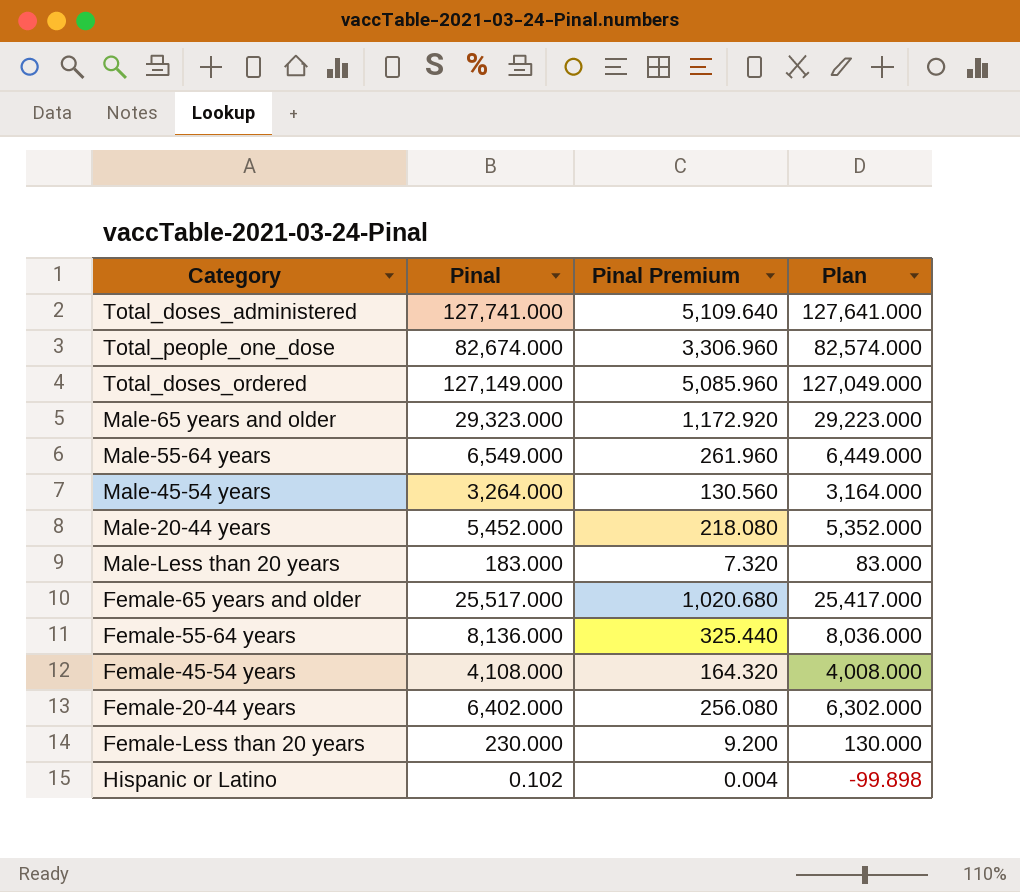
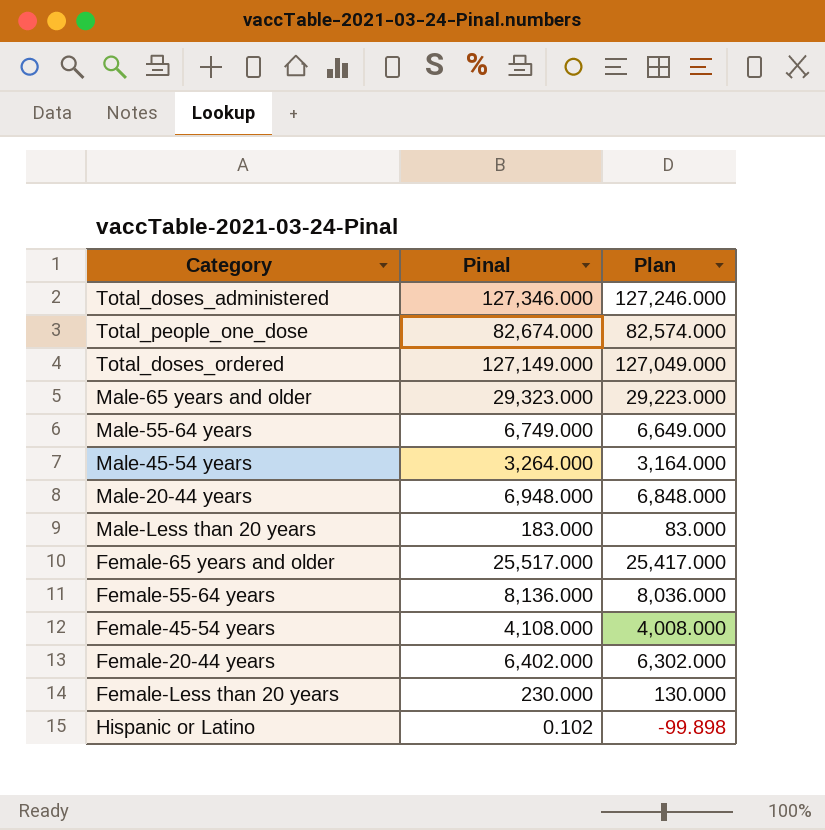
column Pinal Premium | formula: [Pinal] * 0.04 -> none
Total_doses_administered | Pinal: 127,741.000 -> 127,346.000
Total_doses_administered | Plan: 127,641.000 -> 127,246.000
Male-55-64 years | Pinal: 6,549.000 -> 6,749.000
Male-55-64 years | Plan: 6,449.000 -> 6,649.000
Male-20-44 years | Pinal: 5,452.000 -> 6,948.000
Male-20-44 years | Plan: 5,352.000 -> 6,848.000

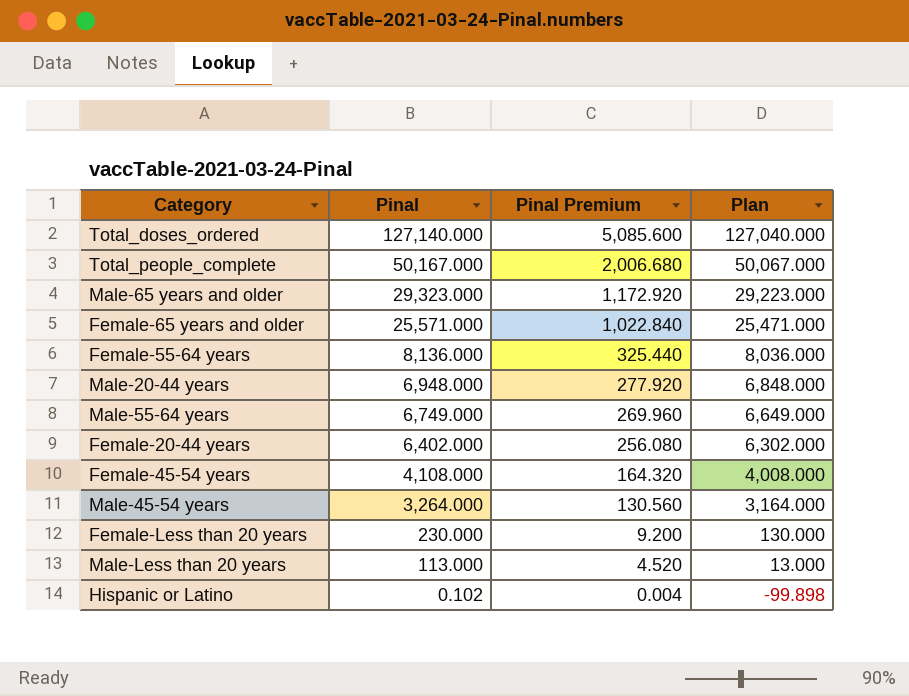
row order: none -> Pinal descending
column Pinal Premium | formula: none -> [Pinal] * 0.04
row Total_doses_administered: 127,346.000 | 127,246.000 -> none
row Total_people_one_dose: 82,674.000 | 82,574.000 -> none
Total_doses_ordered | Pinal: 127,149.000 -> 127,140.000
Total_doses_ordered | Plan: 127,049.000 -> 127,040.000
row Total_people_complete: none -> 50,167.000 | 2,006.680 | 50,067.000
Female-65 years and older | Pinal: 25,517.000 -> 25,571.000
Female-65 years and older | Plan: 25,417.000 -> 25,471.000
Male-Less than 20 years | Pinal: 183.000 -> 113.000
Male-Less than 20 years | Plan: 83.000 -> 13.000

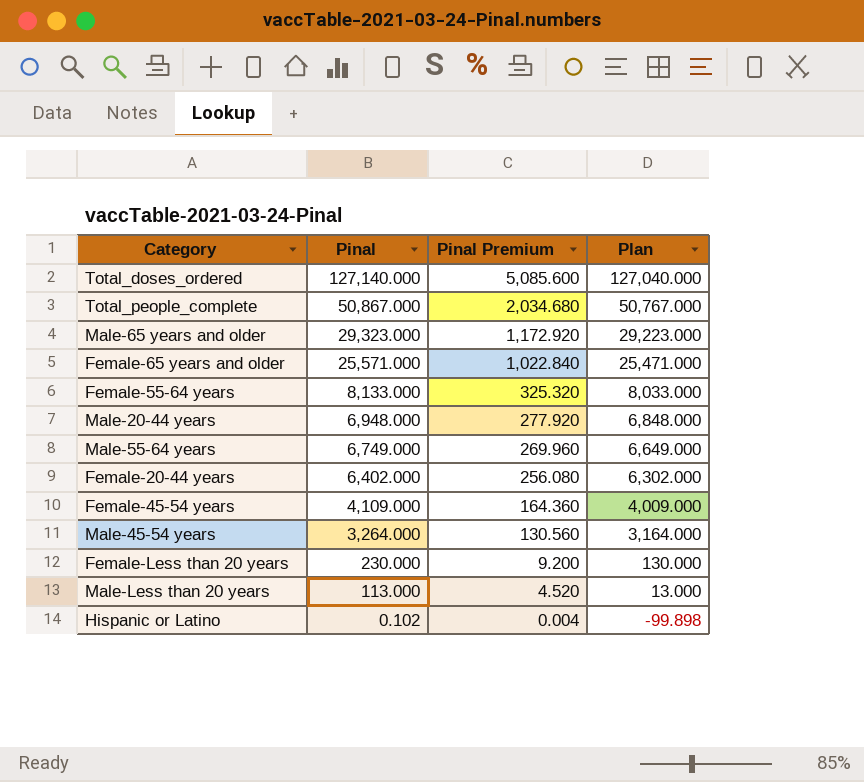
Total_people_complete | Pinal: 50,167.000 -> 50,867.000
Total_people_complete | Pinal Premium: 2,006.680 -> 2,034.680
Total_people_complete | Plan: 50,067.000 -> 50,767.000
Female-55-64 years | Pinal: 8,136.000 -> 8,133.000
Female-55-64 years | Pinal Premium: 325.440 -> 325.320
Female-55-64 years | Plan: 8,036.000 -> 8,033.000
Female-45-54 years | Pinal: 4,108.000 -> 4,109.000
Female-45-54 years | Pinal Premium: 164.320 -> 164.360
Female-45-54 years | Plan: 4,008.000 -> 4,009.000

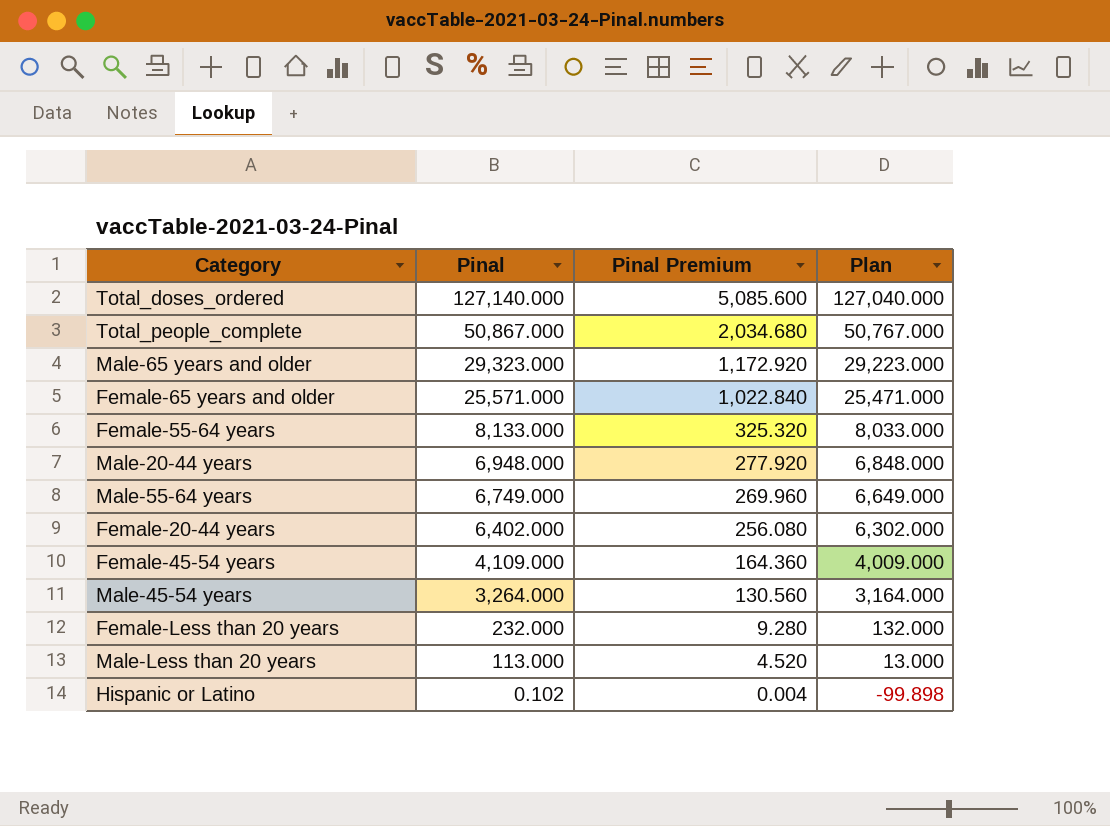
Female-Less than 20 years | Pinal: 230.000 -> 232.000
Female-Less than 20 years | Pinal Premium: 9.200 -> 9.280
Female-Less than 20 years | Plan: 130.000 -> 132.000

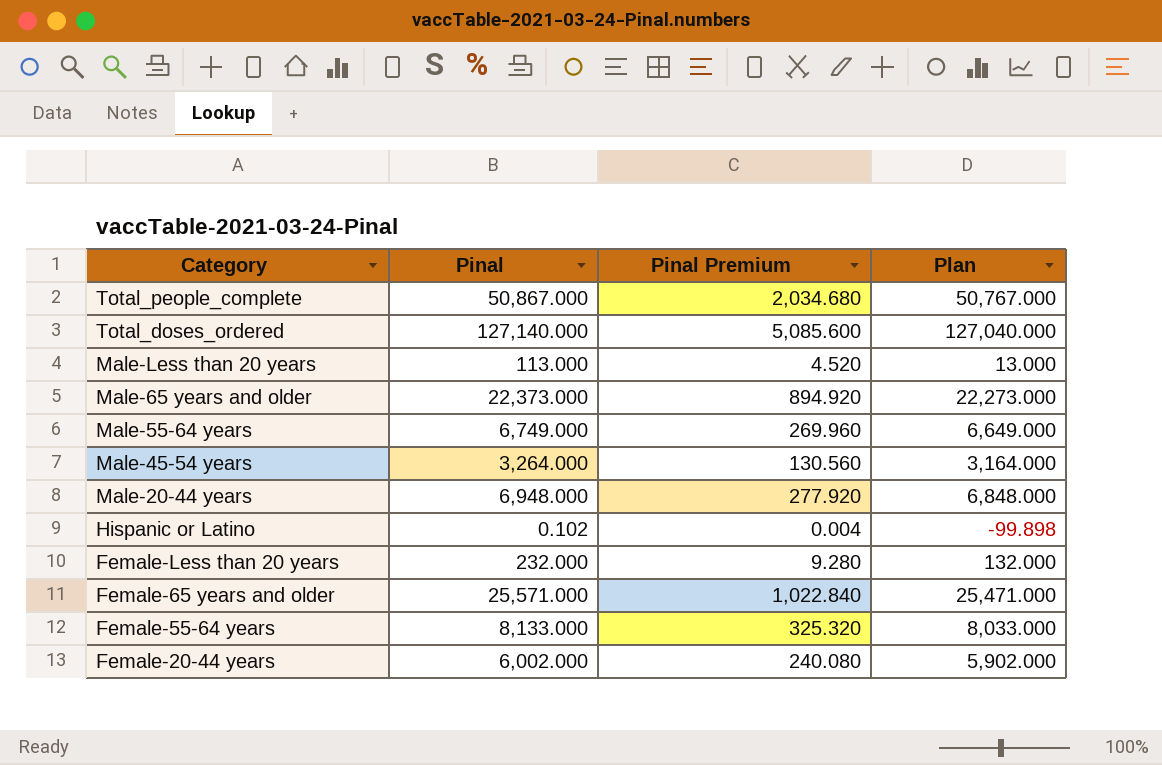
row order: Pinal descending -> Category descending
row Female-45-54 years: 4,109.000 | 164.360 | 4,009.000 -> none
Male-65 years and older | Pinal: 29,323.000 -> 22,373.000
Male-65 years and older | Pinal Premium: 1,172.920 -> 894.920
Male-65 years and older | Plan: 29,223.000 -> 22,273.000
Female-20-44 years | Pinal: 6,402.000 -> 6,002.000
Female-20-44 years | Pinal Premium: 256.080 -> 240.080
Female-20-44 years | Plan: 6,302.000 -> 5,902.000

